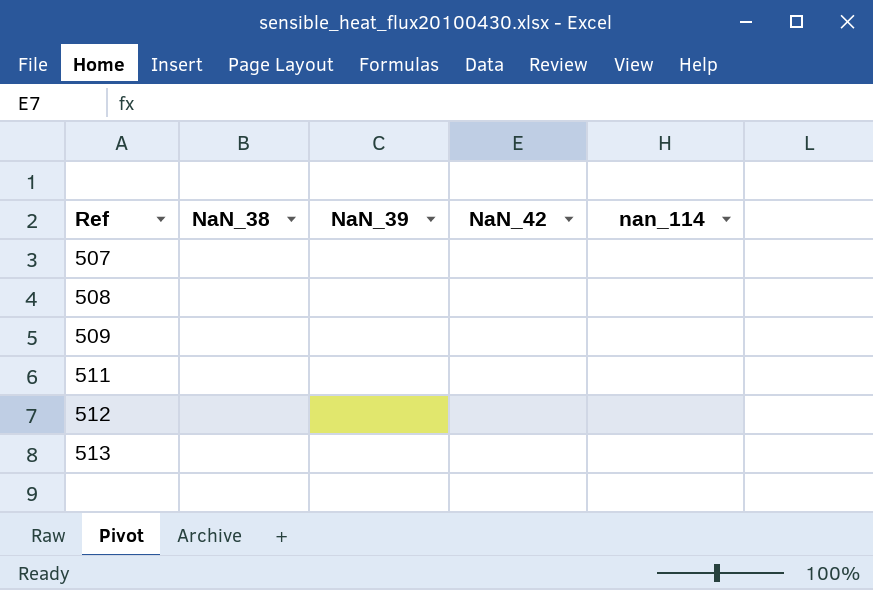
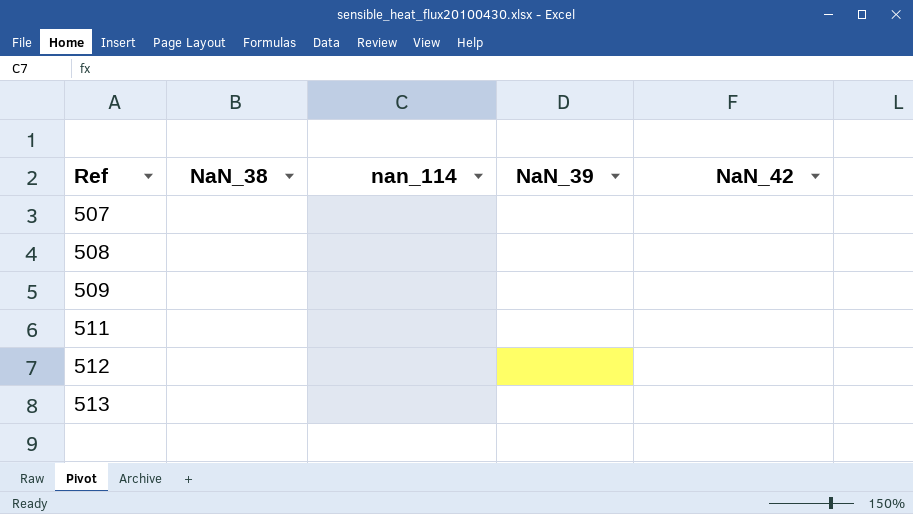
column nan_114 | position: 5 -> 3

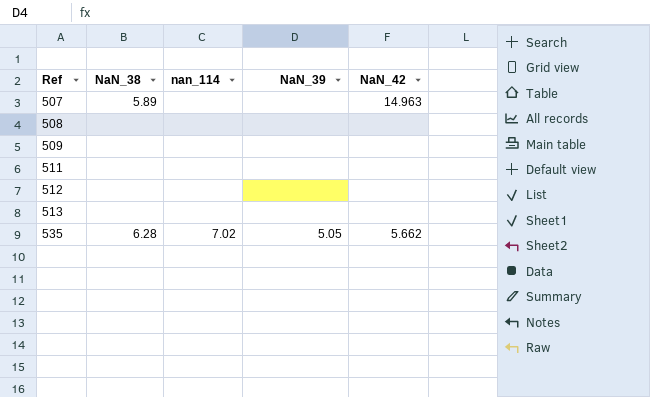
507 | NaN_38: none -> 5.89
507 | NaN_42: none -> 14.963
row 535: none -> 6.28 | 7.02 | 5.05 | 5.662

